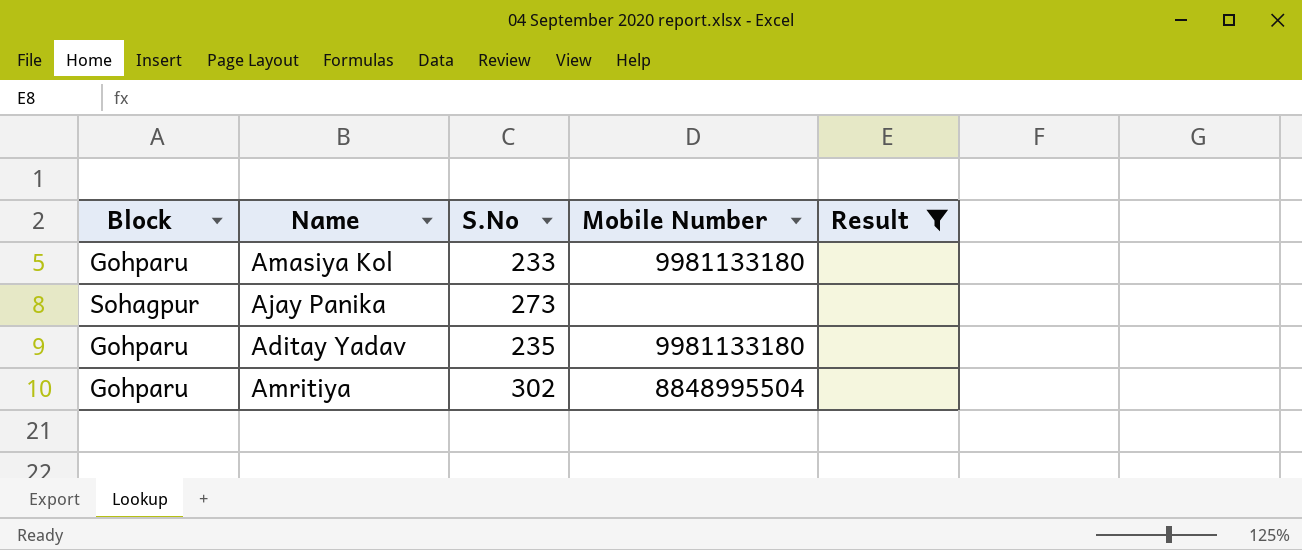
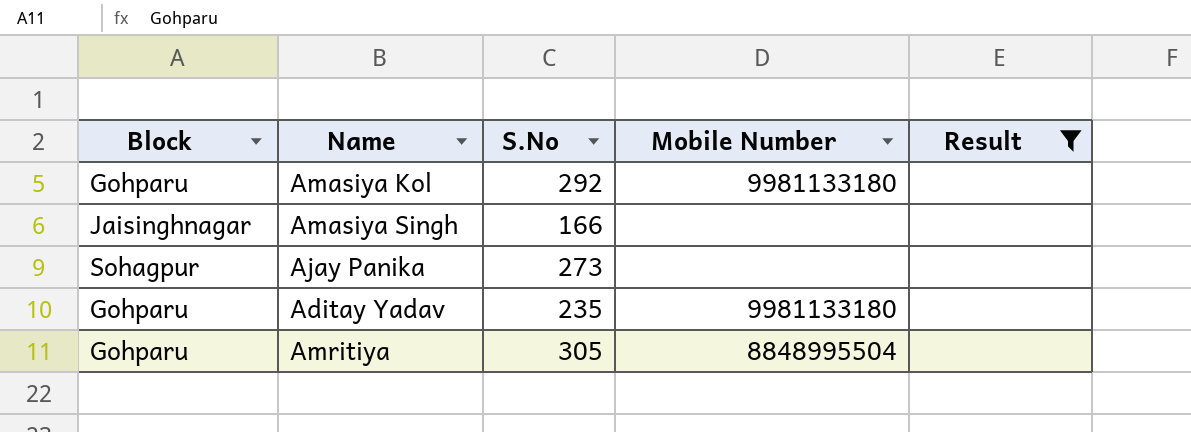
Amasiya Kol | S.No: 233 -> 292
row Amasiya Singh: none -> Jaisinghnagar | 166 | none | none
Amritiya | S.No: 302 -> 305

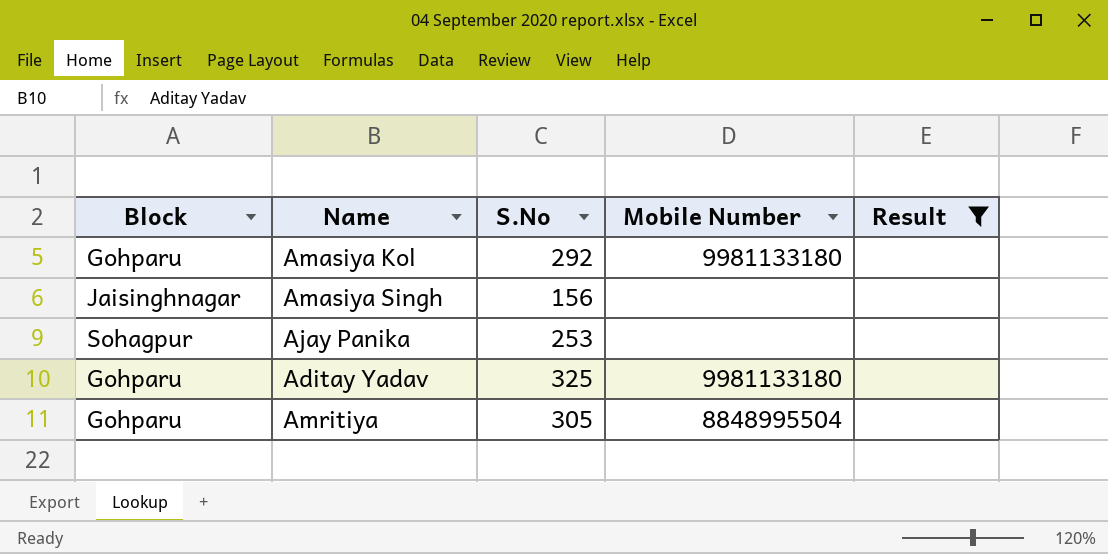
Amasiya Singh | S.No: 166 -> 156
Ajay Panika | S.No: 273 -> 253
Aditay Yadav | S.No: 235 -> 325

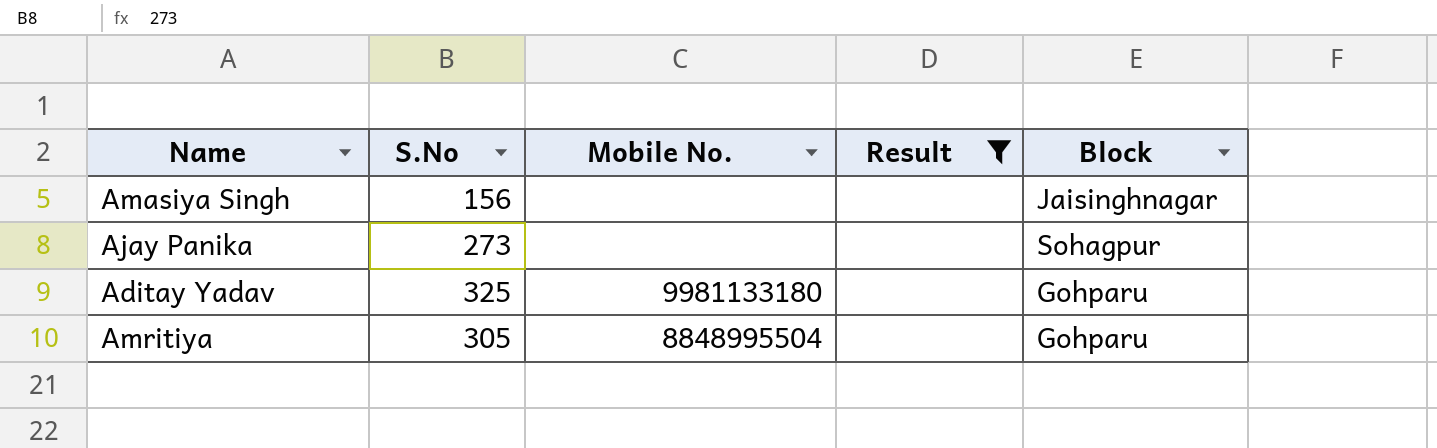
column name: Mobile Number -> Mobile No.
column Block | position: 1 -> 5
row Amasiya Kol: Gohparu | 292 | 9981133180 | none -> none
Ajay Panika | S.No: 253 -> 273

